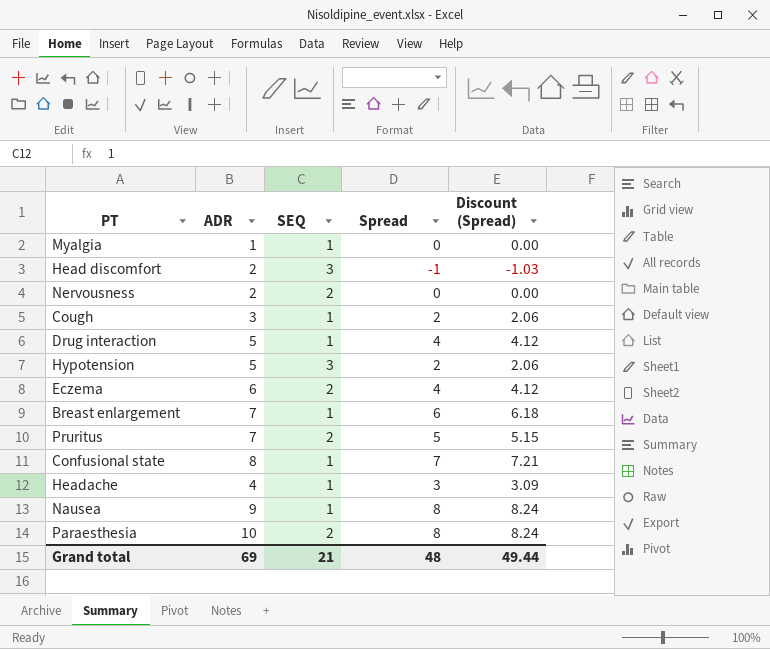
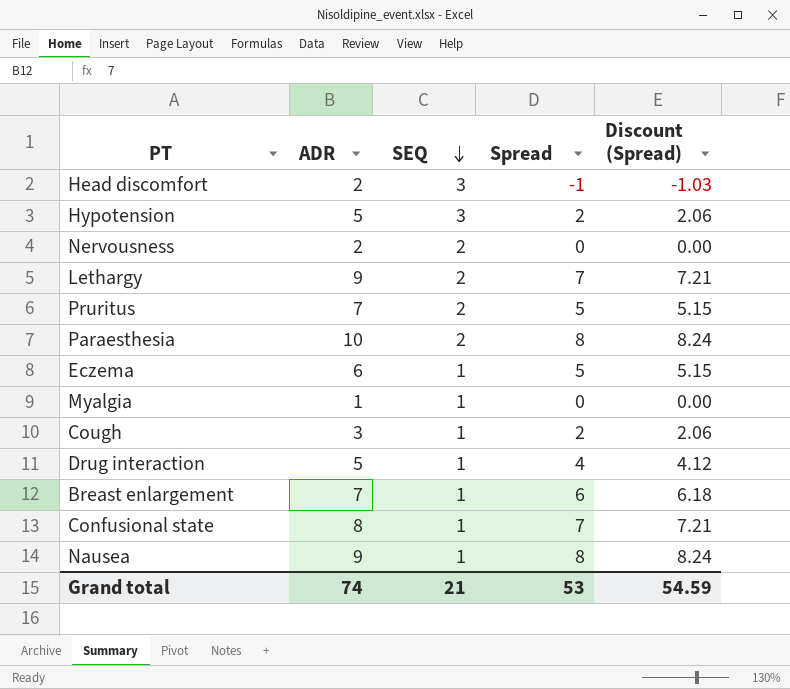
row order: none -> SEQ descending
row Headache: 4 | 1 | 3 | 3.09 -> none
row Lethargy: none -> 9 | 2 | 7 | 7.21
Eczema | SEQ: 2 -> 1
Eczema | Spread: 4 -> 5
Eczema | Discount (Spread): 4.12 -> 5.15
Grand total | ADR: 69 -> 74
Grand total | Spread: 48 -> 53
Grand total | Discount (Spread): 49.44 -> 54.59

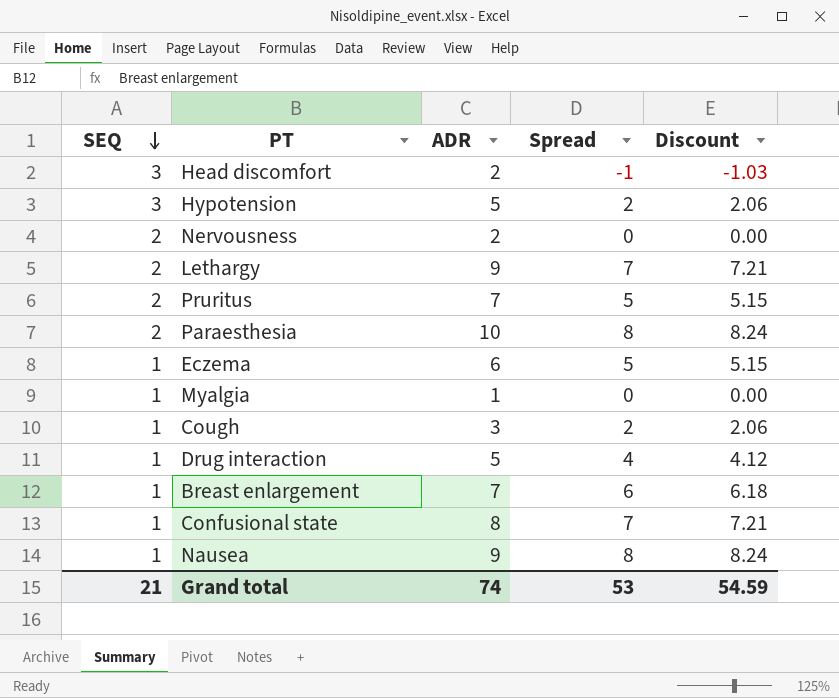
column SEQ | position: 3 -> 1
column name: Discount (Spread) -> Discount

